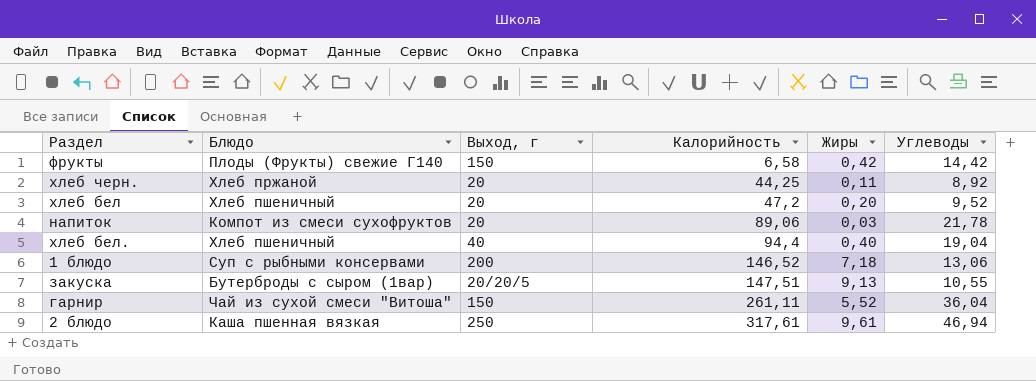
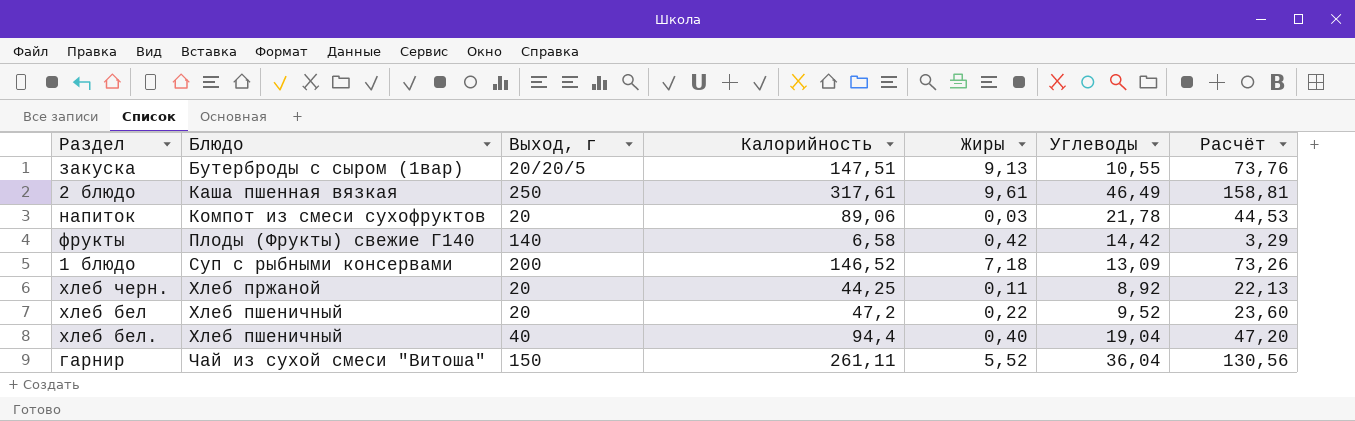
row order: Калорийность ascending -> Блюдо ascending
column Расчёт | formula: none -> [Калорийность] * 0,5
2 блюдо | Углеводы: 46,94 -> 46,49
фрукты | Выход, г: 150 -> 140
1 блюдо | Углеводы: 13,06 -> 13,09
хлеб бел | Жиры: 0,20 -> 0,22

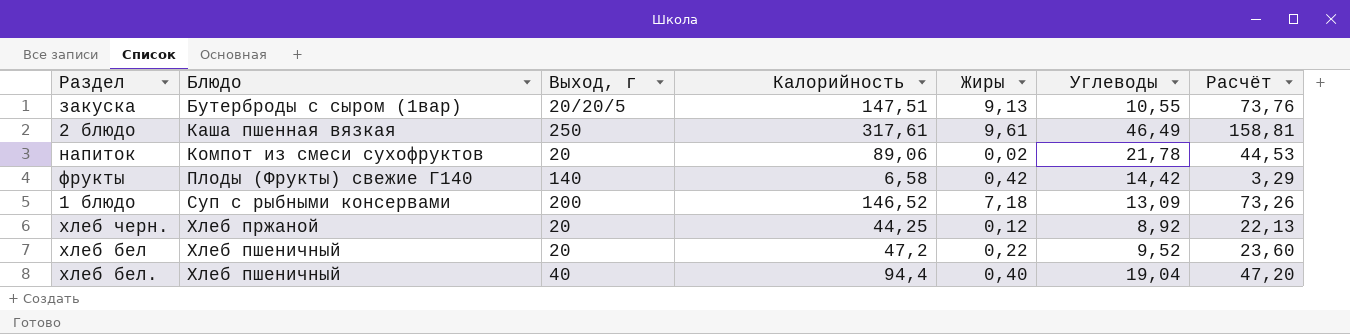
row гарнир: Чай из сухой смеси "Витоша" | 150 | 261,11 | 5,52 | 36,04 | 130,56 -> none
напиток | Жиры: 0,03 -> 0,02
хлеб черн. | Жиры: 0,11 -> 0,12

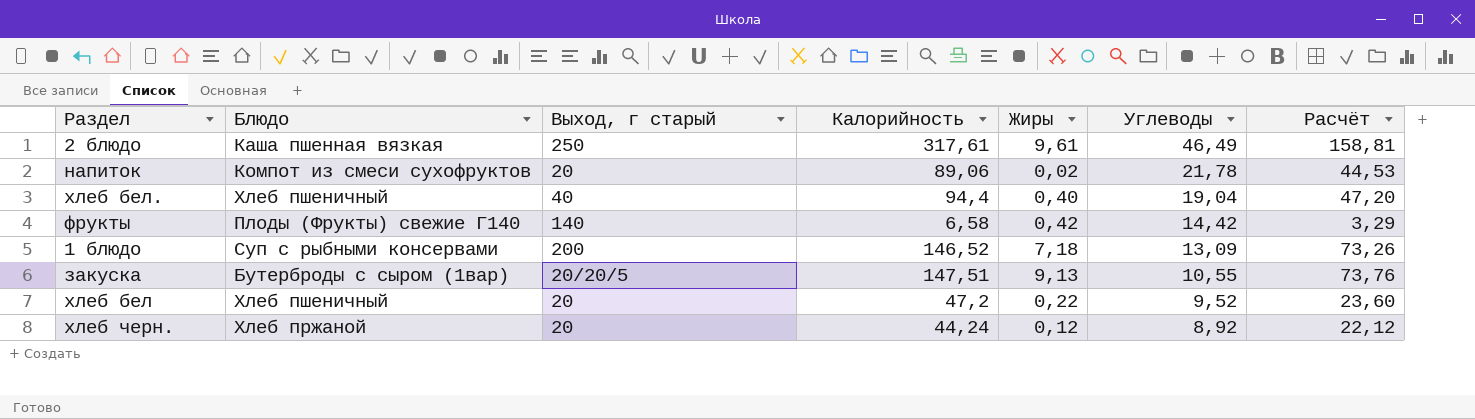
row order: Блюдо ascending -> Углеводы descending
column name: Выход, г -> Выход, г старый
хлеб черн. | Калорийность: 44,25 -> 44,24
хлеб черн. | Расчёт: 22,13 -> 22,12

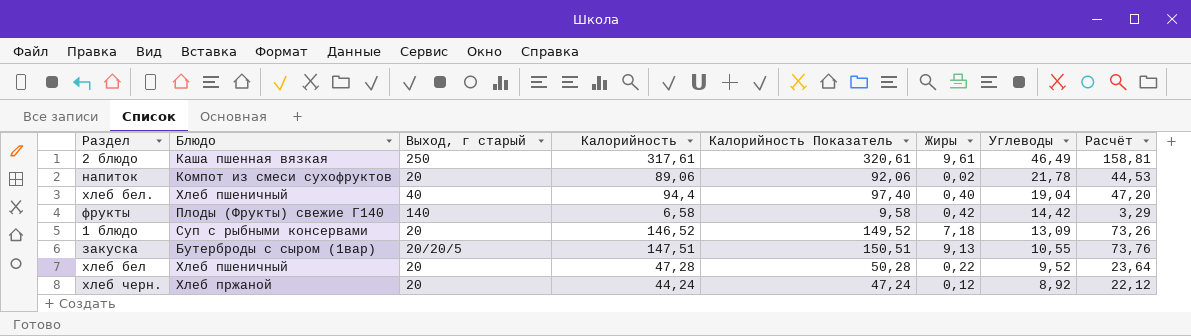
column Калорийность Показатель | formula: none -> [Калорийность] + 3
1 блюдо | Выход, г старый: 200 -> 20
хлеб бел | Калорийность: 47,2 -> 47,28
хлеб бел | Расчёт: 23,60 -> 23,64

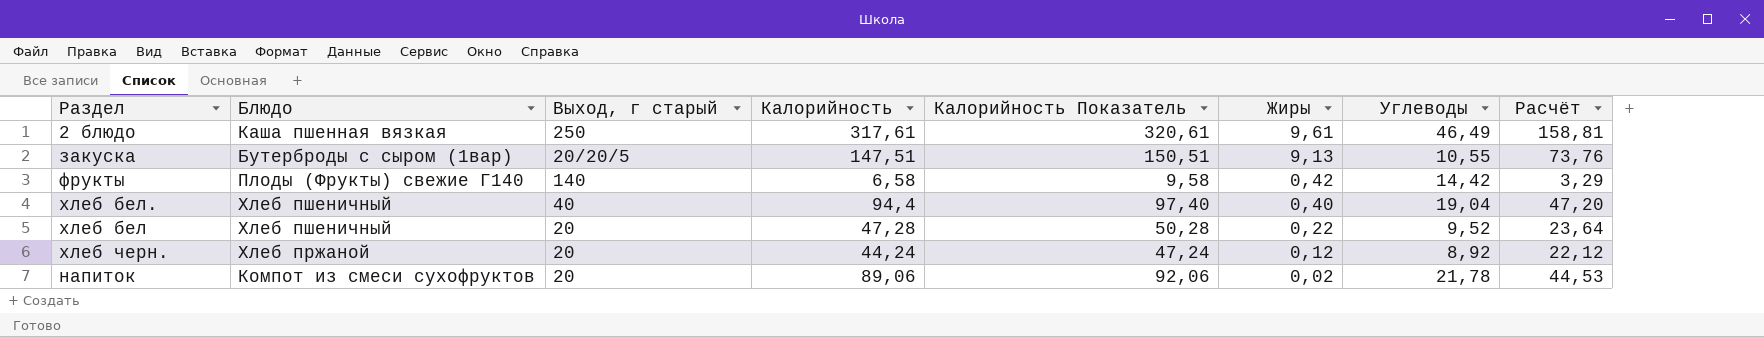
row order: Углеводы descending -> Жиры descending
row 1 блюдо: Суп с рыбными консервами | 20 | 146,52 | 149,52 | 7,18 | 13,09 | 73,26 -> none

